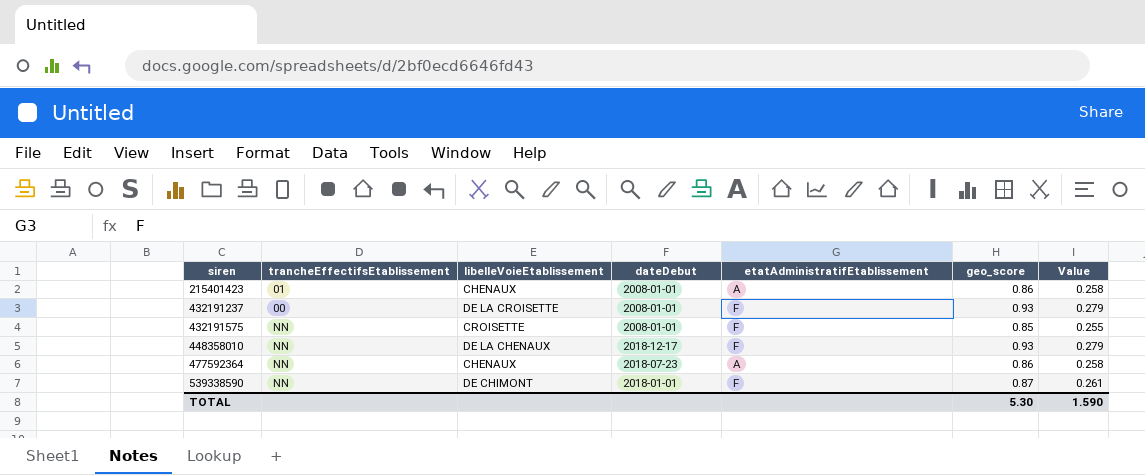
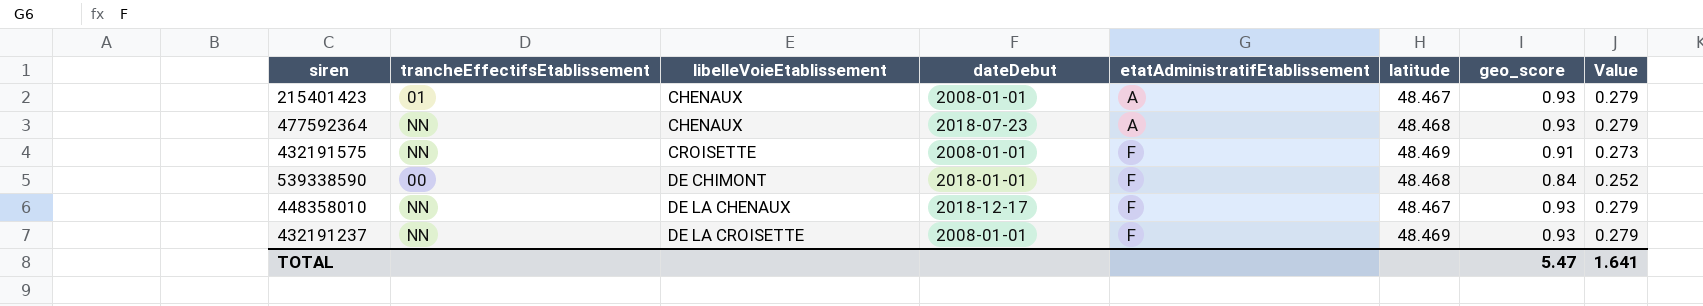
row order: siren ascending -> libelleVoieEtablissement ascending
column latitude | position: none -> 6
215401423 | geo_score: 0.86 -> 0.93
215401423 | Value: 0.258 -> 0.279
477592364 | geo_score: 0.86 -> 0.93
477592364 | Value: 0.258 -> 0.279
432191575 | geo_score: 0.85 -> 0.91
432191575 | Value: 0.255 -> 0.273
539338590 | trancheEffectifsEtablissement: NN -> 00
539338590 | geo_score: 0.87 -> 0.84
539338590 | Value: 0.261 -> 0.252
432191237 | trancheEffectifsEtablissement: 00 -> NN
TOTAL | geo_score: 5.30 -> 5.47
TOTAL | Value: 1.590 -> 1.641

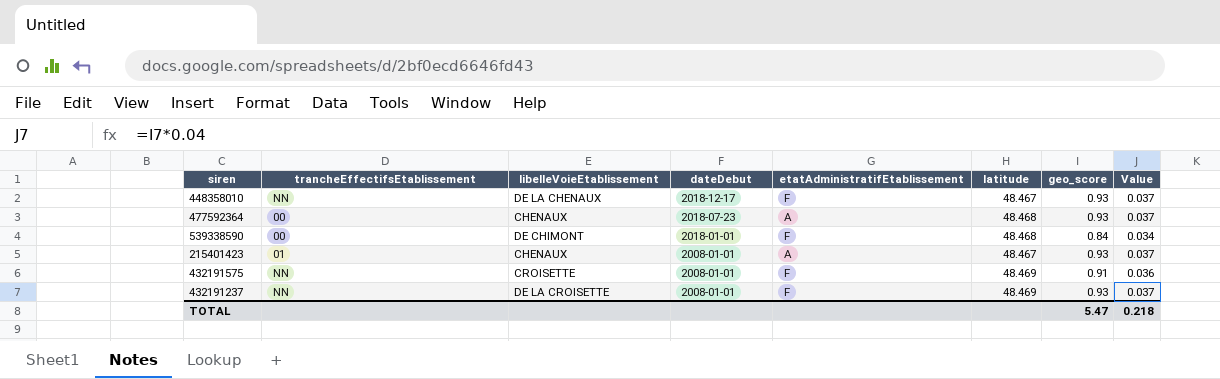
row order: libelleVoieEtablissement ascending -> dateDebut descending
column Value | formula: [geo_score] * 0.3 -> [geo_score] * 0.04
477592364 | trancheEffectifsEtablissement: NN -> 00
TOTAL | Value: 1.641 -> 0.218

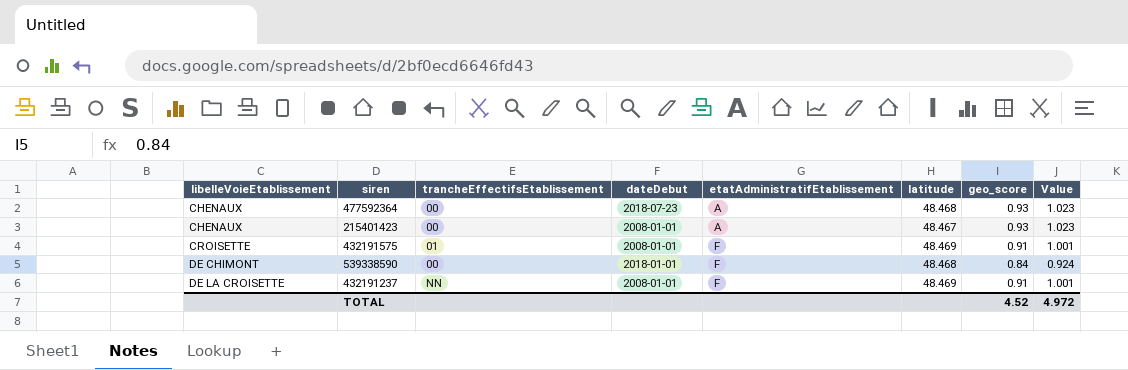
row order: dateDebut descending -> libelleVoieEtablissement ascending
column libelleVoieEtablissement | position: 3 -> 1
column Value | formula: [geo_score] * 0.04 -> [geo_score] * 1.1
row 448358010: NN | DE LA CHENAUX | 2018-12-17 | F | 48.467 | 0.93 | 0.037 -> none
215401423 | trancheEffectifsEtablissement: 01 -> 00
432191575 | trancheEffectifsEtablissement: NN -> 01
432191237 | geo_score: 0.93 -> 0.91
TOTAL | geo_score: 5.47 -> 4.52
TOTAL | Value: 0.218 -> 4.972

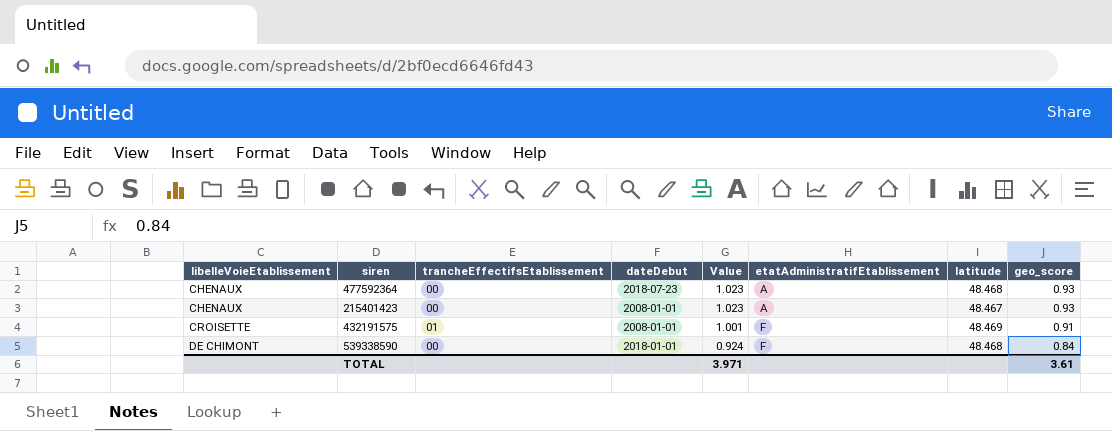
column Value | position: 8 -> 5
row 432191237: DE LA CROISETTE | NN | 2008-01-01 | F | 48.469 | 0.91 | 1.001 -> none
TOTAL | Value: 4.972 -> 3.971
TOTAL | geo_score: 4.52 -> 3.61

